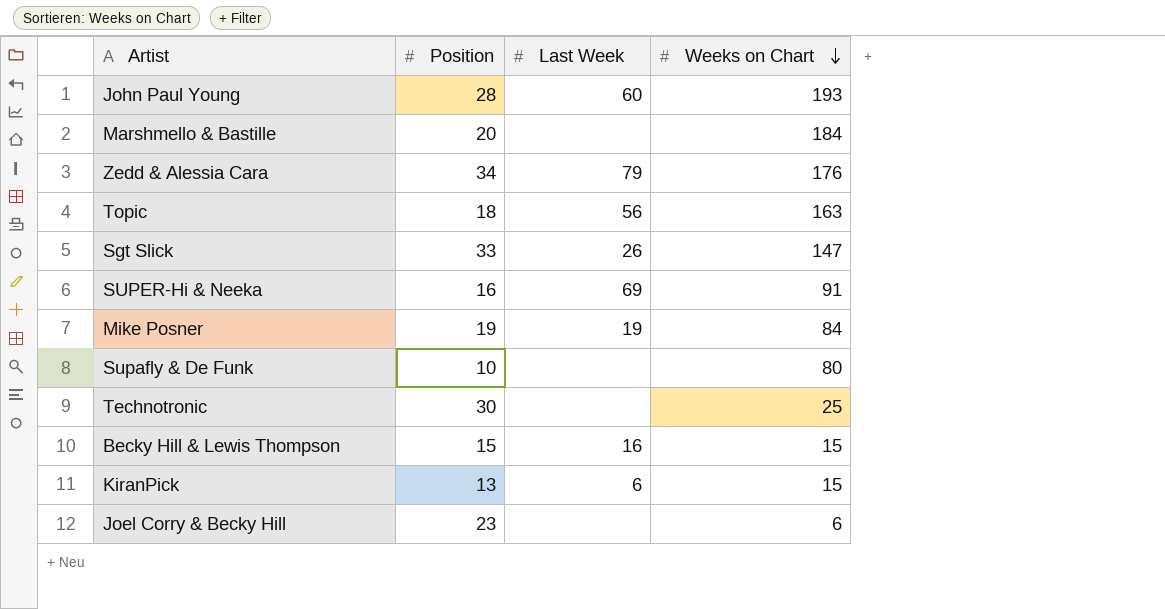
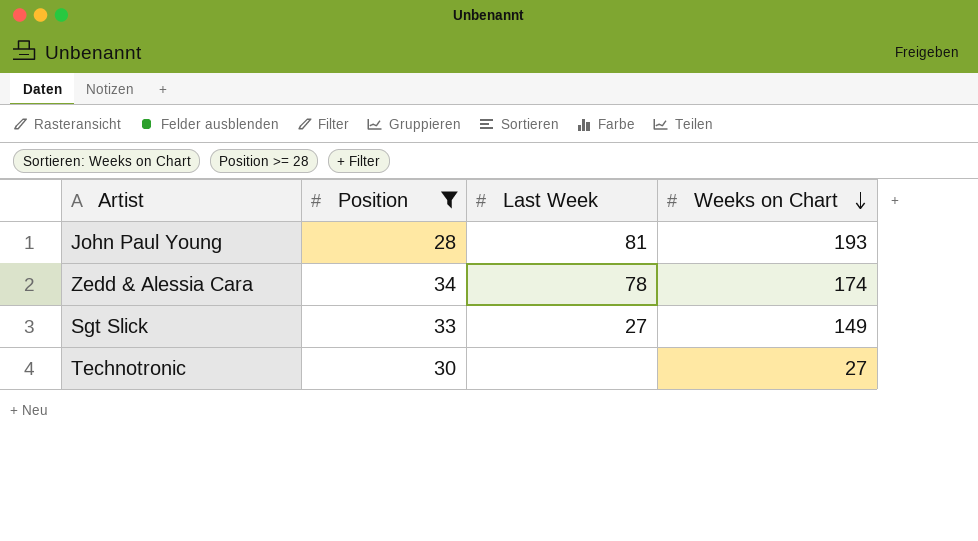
filter: none -> Position >= 28
John Paul Young | Last Week: 60 -> 81
Zedd & Alessia Cara | Last Week: 79 -> 78
Zedd & Alessia Cara | Weeks on Chart: 176 -> 174
Sgt Slick | Last Week: 26 -> 27
Sgt Slick | Weeks on Chart: 147 -> 149
Technotronic | Weeks on Chart: 25 -> 27

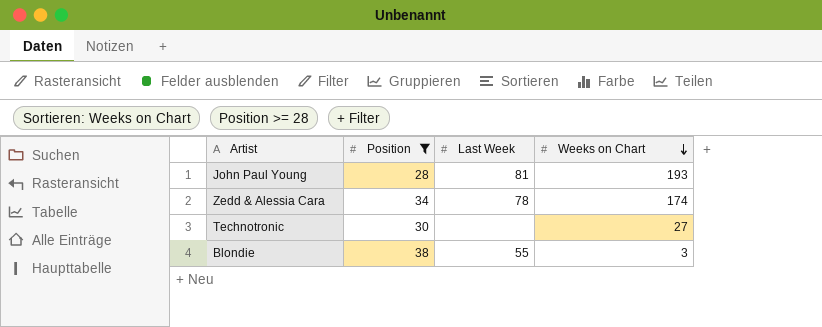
row Sgt Slick: 33 | 27 | 149 -> none
row Blondie: none -> 38 | 55 | 3

